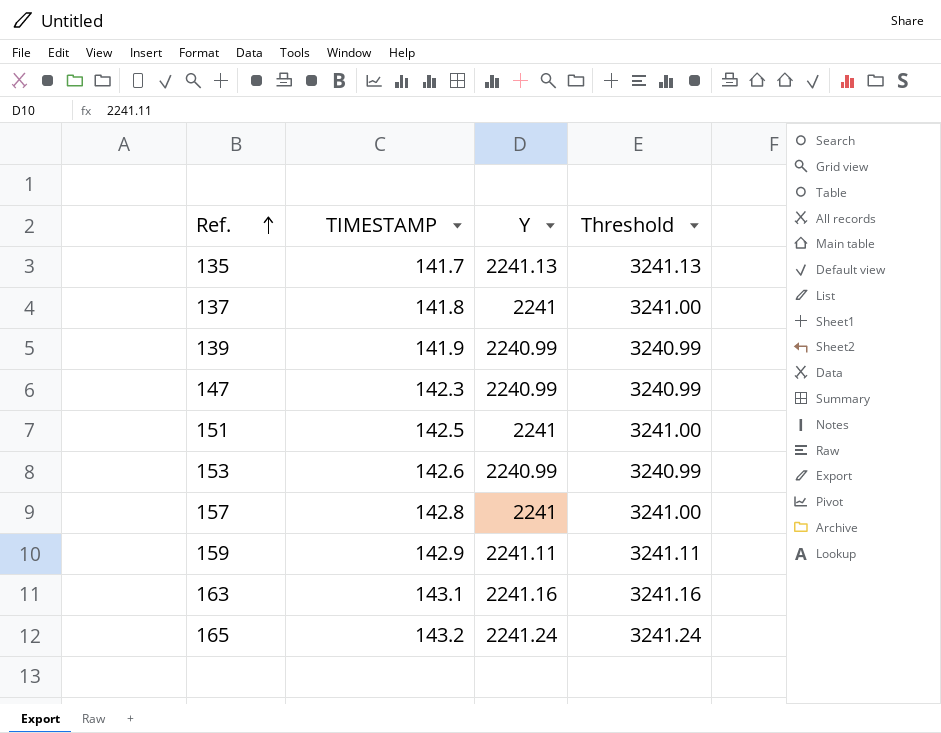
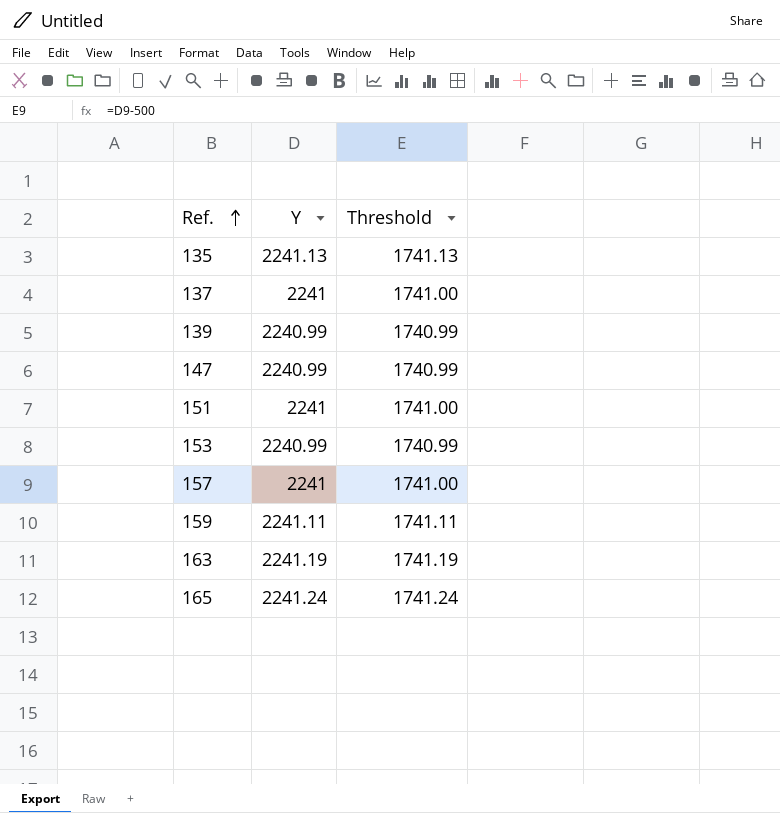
column TIMESTAMP | position: 2 -> none
column Threshold | formula: [Y] + 1000 -> [Y] - 500
163 | Y: 2241.16 -> 2241.19

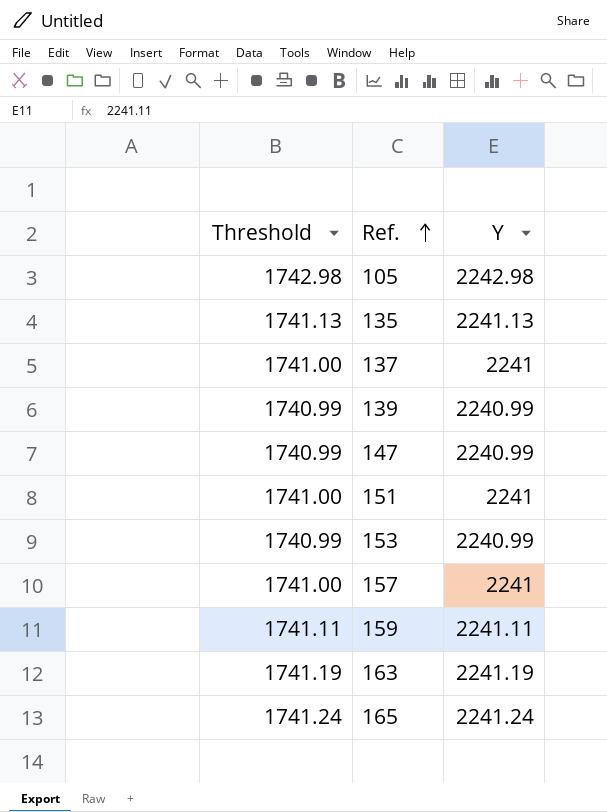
column Threshold | position: 3 -> 1
row 105: none -> 1742.98 | 2242.98

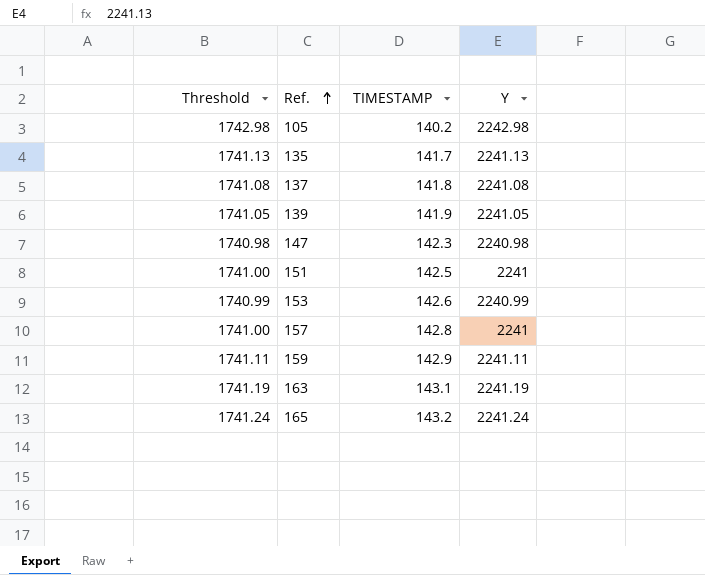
column TIMESTAMP | position: none -> 3
137 | Threshold: 1741.00 -> 1741.08
137 | Y: 2241 -> 2241.08
139 | Threshold: 1740.99 -> 1741.05
139 | Y: 2240.99 -> 2241.05
147 | Threshold: 1740.99 -> 1740.98
147 | Y: 2240.99 -> 2240.98

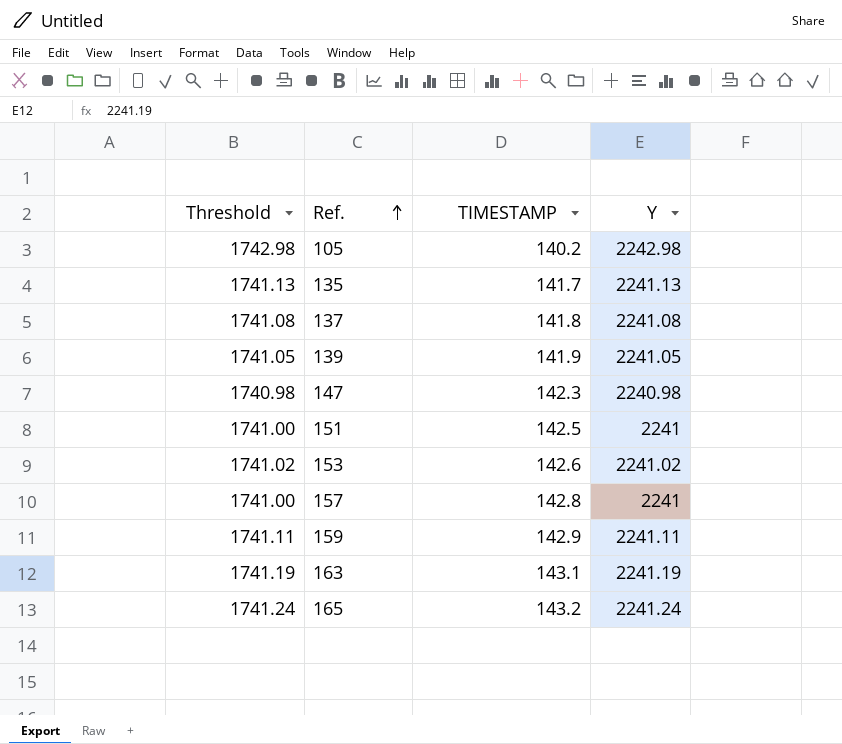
153 | Threshold: 1740.99 -> 1741.02
153 | Y: 2240.99 -> 2241.02

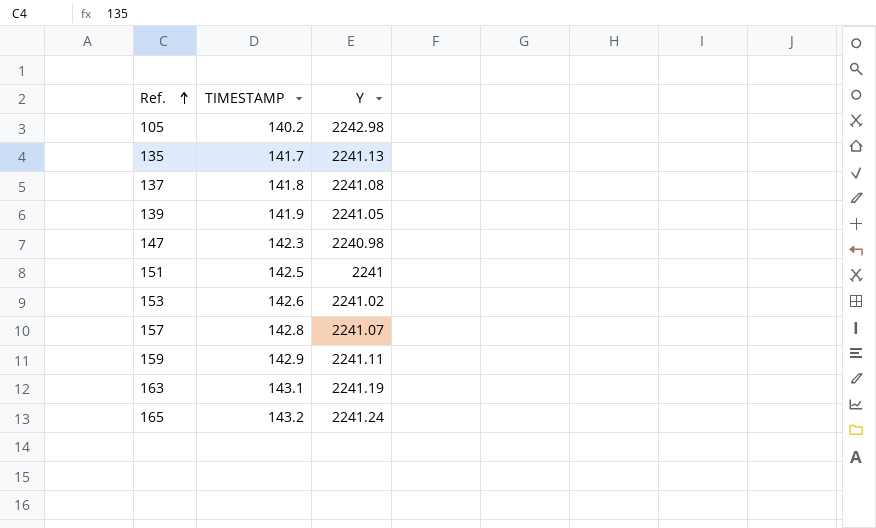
column Threshold | formula: [Y] - 500 -> none
157 | Y: 2241 -> 2241.07

